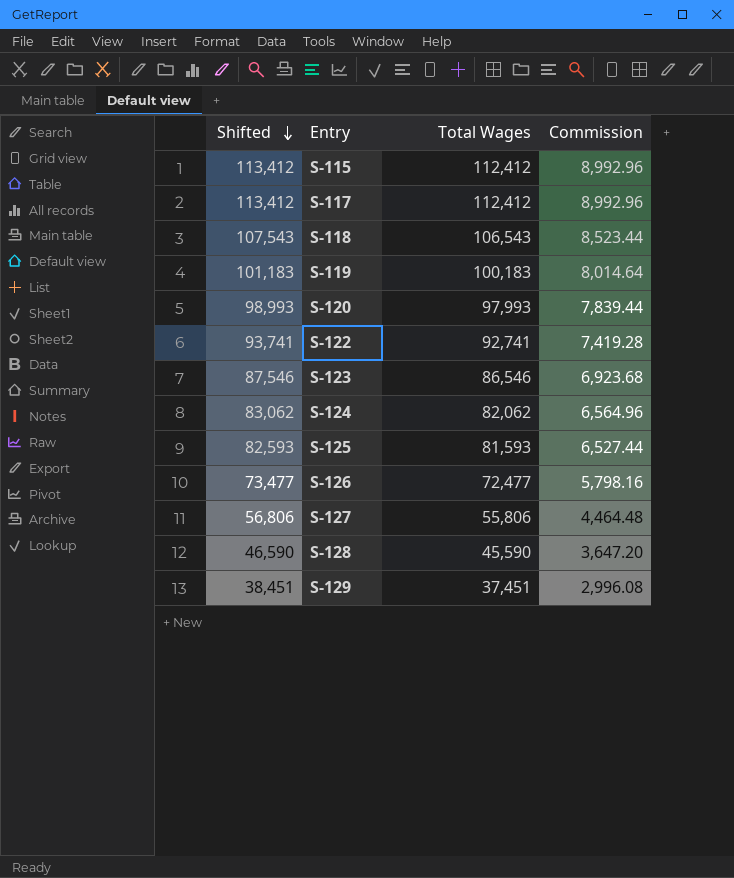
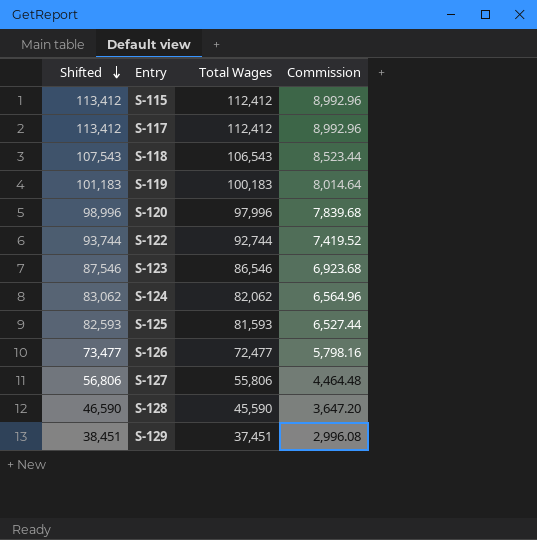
S-120 | Shifted: 98,993 -> 98,996
S-120 | Total Wages: 97,993 -> 97,996
S-120 | Commission: 7,839.44 -> 7,839.68
S-122 | Shifted: 93,741 -> 93,744
S-122 | Total Wages: 92,741 -> 92,744
S-122 | Commission: 7,419.28 -> 7,419.52

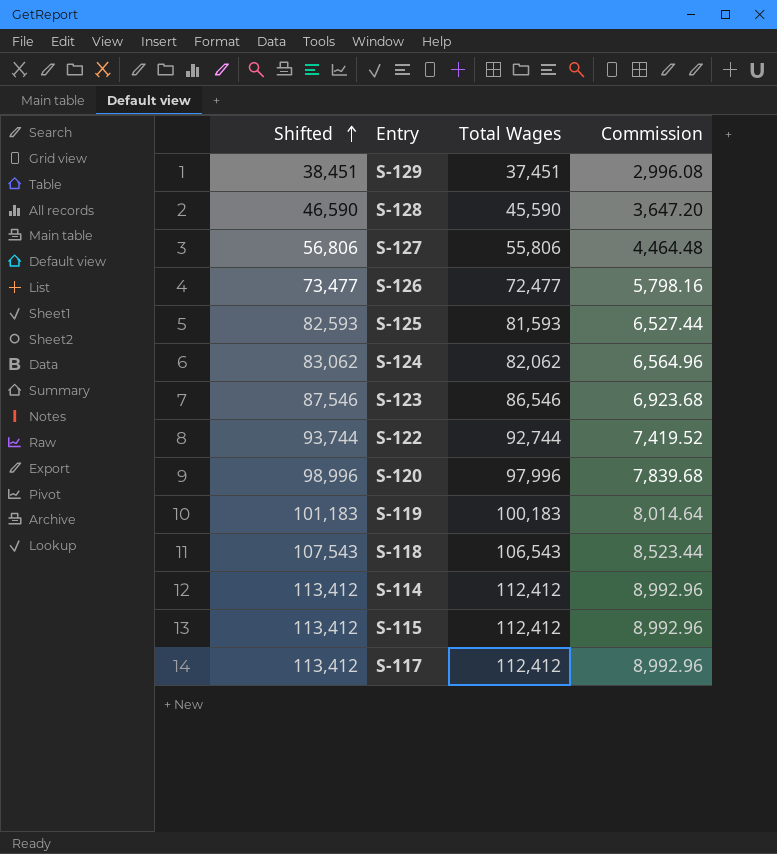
row order: Shifted descending -> Shifted ascending
row S-114: none -> 113,412 | 112,412 | 8,992.96

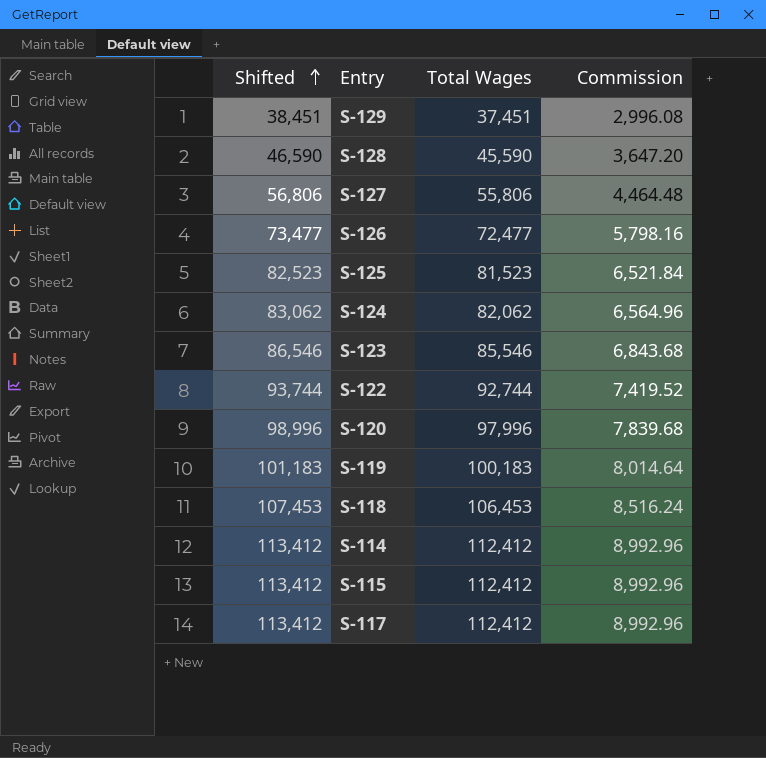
S-125 | Shifted: 82,593 -> 82,523
S-125 | Total Wages: 81,593 -> 81,523
S-125 | Commission: 6,527.44 -> 6,521.84
S-123 | Shifted: 87,546 -> 86,546
S-123 | Total Wages: 86,546 -> 85,546
S-123 | Commission: 6,923.68 -> 6,843.68
S-118 | Shifted: 107,543 -> 107,453
S-118 | Total Wages: 106,543 -> 106,453
S-118 | Commission: 8,523.44 -> 8,516.24

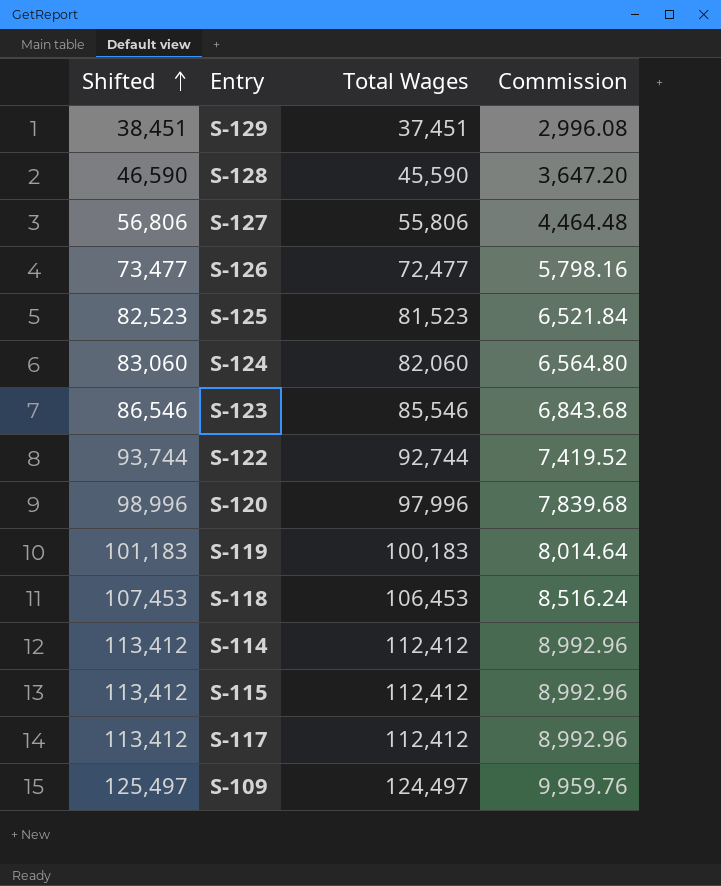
S-124 | Shifted: 83,062 -> 83,060
S-124 | Total Wages: 82,062 -> 82,060
S-124 | Commission: 6,564.96 -> 6,564.80
row S-109: none -> 125,497 | 124,497 | 9,959.76

